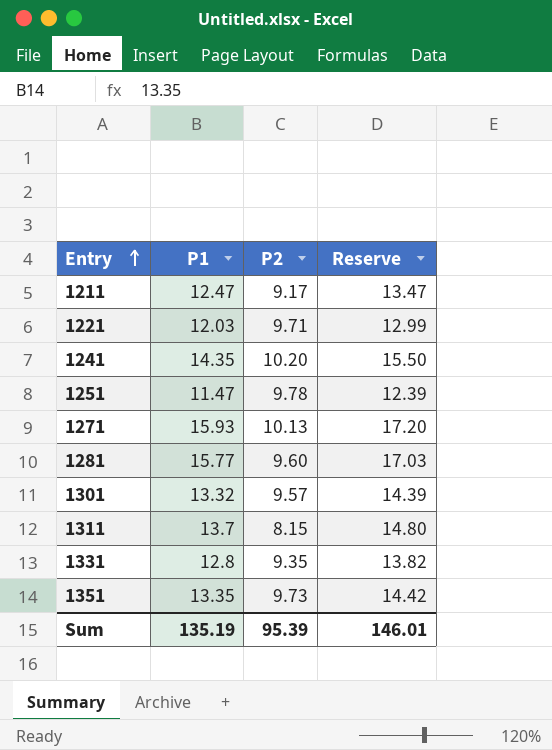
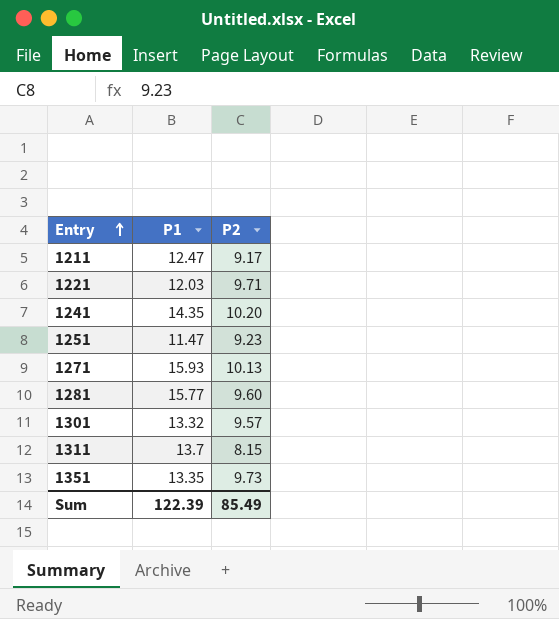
column Reserve | formula: [P1] * 1.08 -> none
row 1331: 12.8 | 9.35 | 13.82 -> none
1251 | P2: 9.78 -> 9.23
Sum | P1: 135.19 -> 122.39
Sum | P2: 95.39 -> 85.49

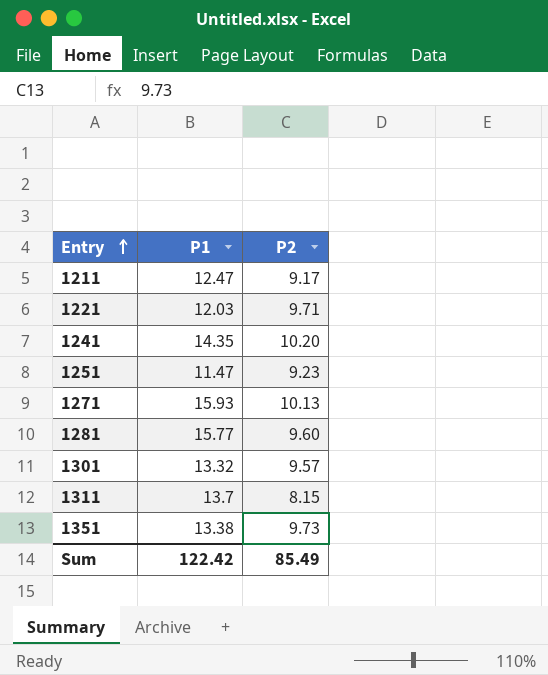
1351 | P1: 13.35 -> 13.38
Sum | P1: 122.39 -> 122.42

